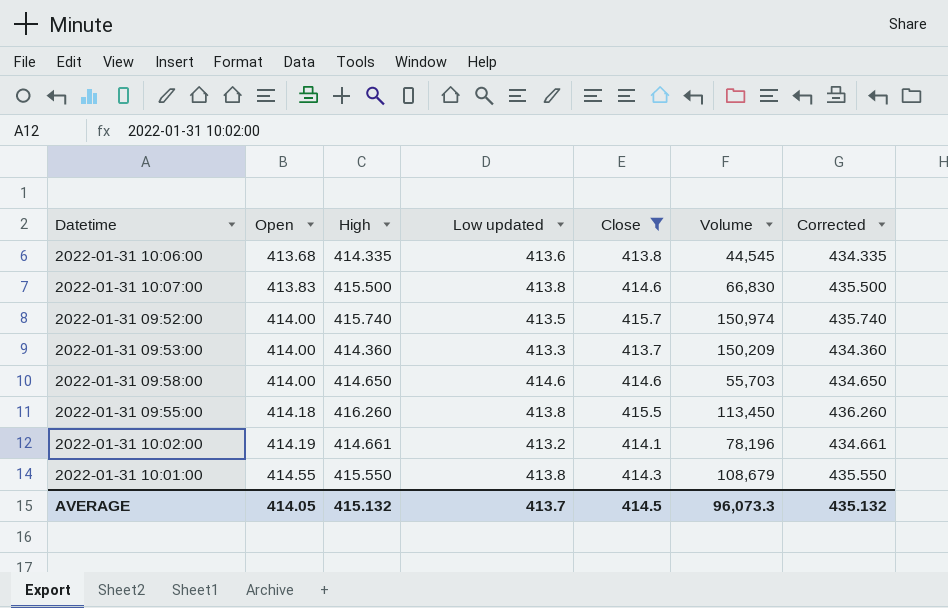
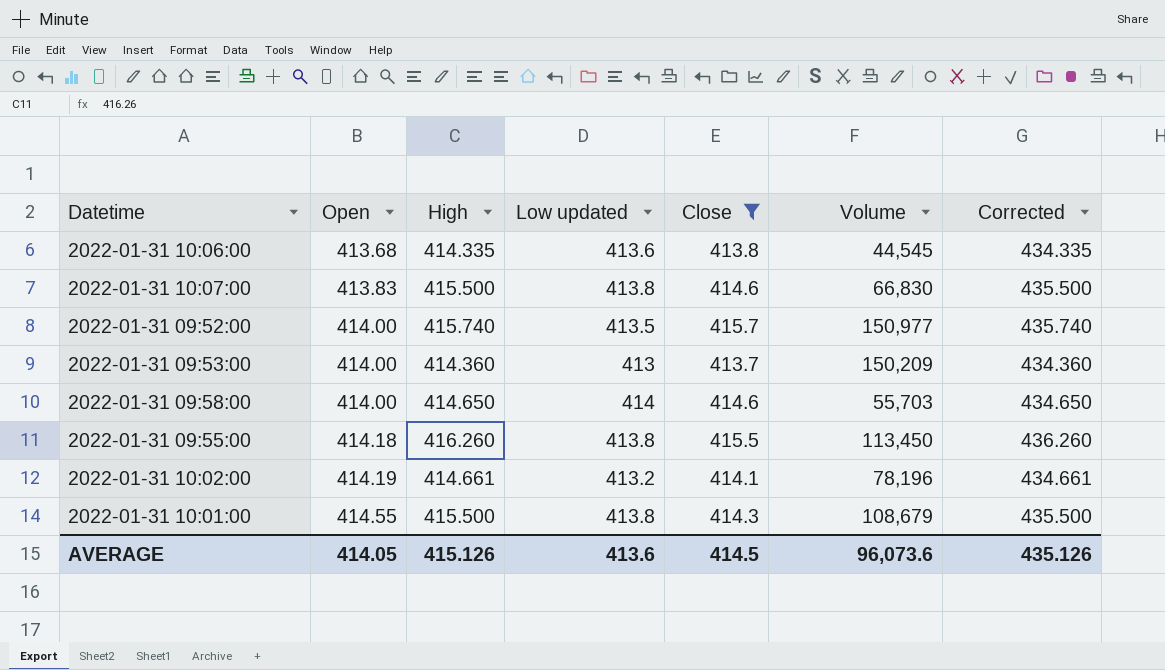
2022-01-31 09:52:00 | Volume: 150,974 -> 150,977
2022-01-31 09:53:00 | Low updated: 413.3 -> 413
2022-01-31 09:58:00 | Low updated: 414.6 -> 414
2022-01-31 10:01:00 | High: 415.550 -> 415.500
2022-01-31 10:01:00 | Corrected: 435.550 -> 435.500
AVERAGE | High: 415.132 -> 415.126
AVERAGE | Low updated: 413.7 -> 413.6
AVERAGE | Volume: 96,073.3 -> 96,073.6
AVERAGE | Corrected: 435.132 -> 435.126

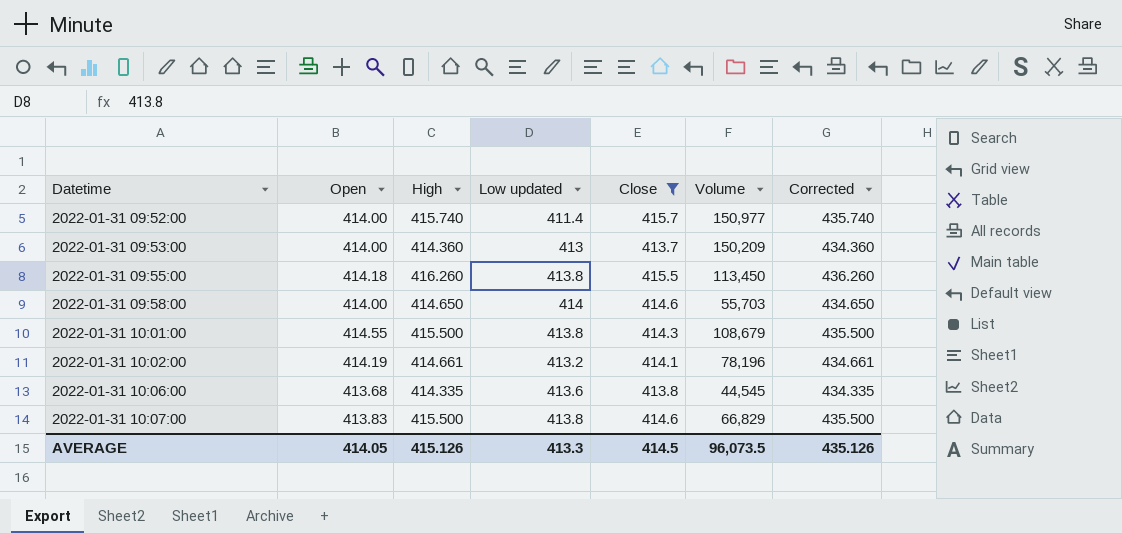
row order: Open ascending -> Datetime ascending
2022-01-31 09:52:00 | Low updated: 413.5 -> 411.4
2022-01-31 10:07:00 | Volume: 66,830 -> 66,829
AVERAGE | Low updated: 413.6 -> 413.3
AVERAGE | Volume: 96,073.6 -> 96,073.5

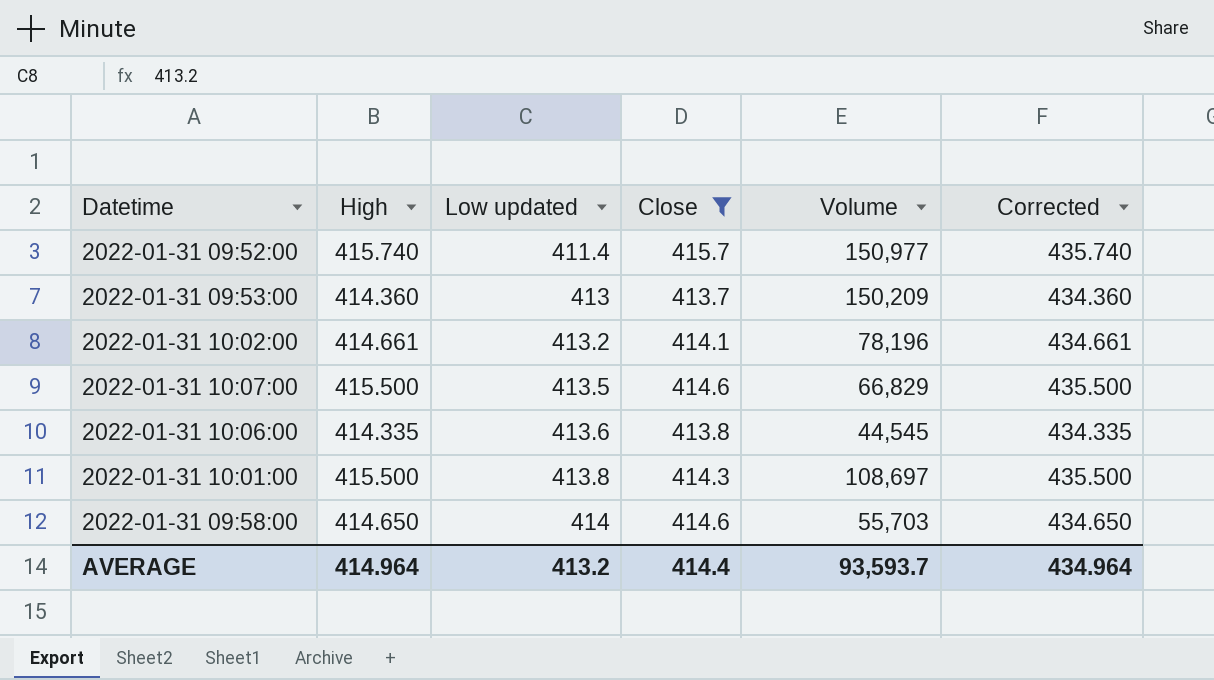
row order: Datetime ascending -> Low updated ascending
column Open | position: 2 -> none
row 2022-01-31 09:55:00: 414.18 | 416.260 | 413.8 | 415.5 | 113,450 | 436.260 -> none
2022-01-31 10:07:00 | Low updated: 413.8 -> 413.5
2022-01-31 10:01:00 | Volume: 108,679 -> 108,697
AVERAGE | High: 415.126 -> 414.964
AVERAGE | Low updated: 413.3 -> 413.2
AVERAGE | Close: 414.5 -> 414.4
AVERAGE | Volume: 96,073.5 -> 93,593.7
AVERAGE | Corrected: 435.126 -> 434.964

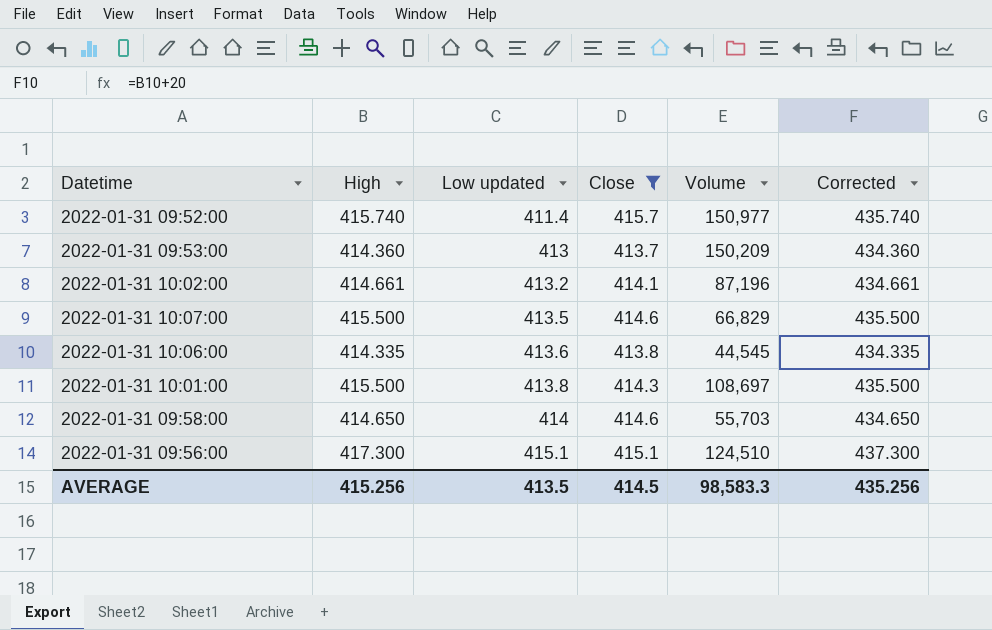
2022-01-31 10:02:00 | Volume: 78,196 -> 87,196
row 2022-01-31 09:56:00: none -> 417.300 | 415.1 | 415.1 | 124,510 | 437.300
AVERAGE | High: 414.964 -> 415.256
AVERAGE | Low updated: 413.2 -> 413.5
AVERAGE | Close: 414.4 -> 414.5
AVERAGE | Volume: 93,593.7 -> 98,583.3
AVERAGE | Corrected: 434.964 -> 435.256

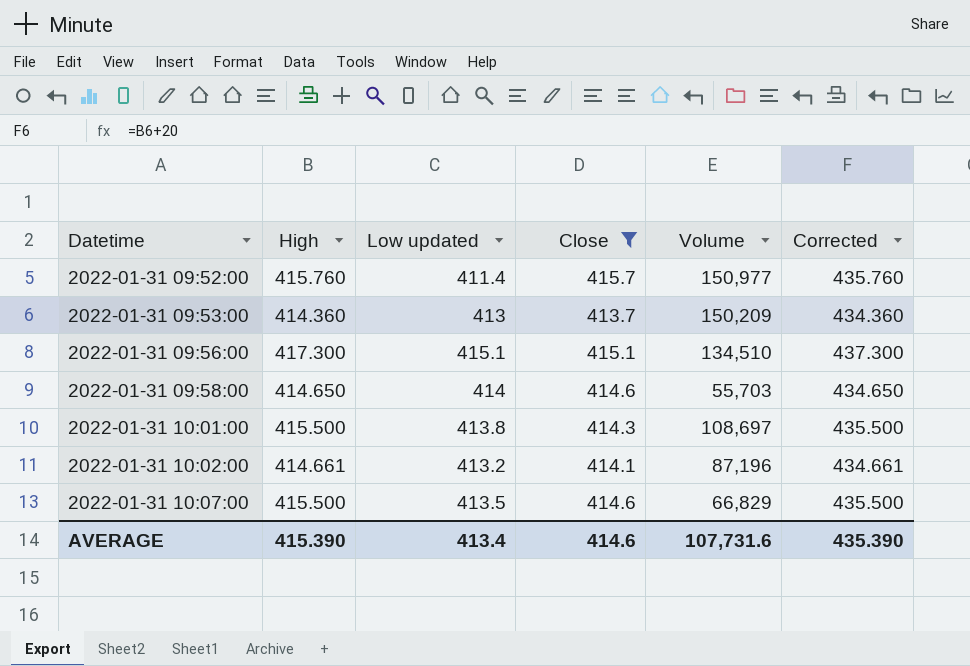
row order: Low updated ascending -> Datetime ascending
row 2022-01-31 10:06:00: 414.335 | 413.6 | 413.8 | 44,545 | 434.335 -> none
2022-01-31 09:52:00 | High: 415.740 -> 415.760
2022-01-31 09:52:00 | Corrected: 435.740 -> 435.760
2022-01-31 09:56:00 | Volume: 124,510 -> 134,510
AVERAGE | High: 415.256 -> 415.390
AVERAGE | Low updated: 413.5 -> 413.4
AVERAGE | Close: 414.5 -> 414.6
AVERAGE | Volume: 98,583.3 -> 107,731.6
AVERAGE | Corrected: 435.256 -> 435.390

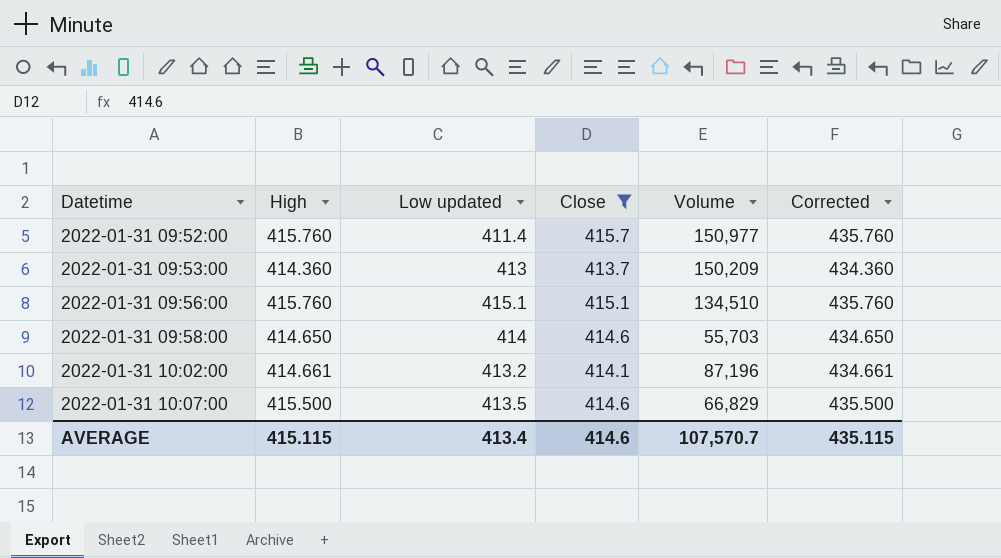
row 2022-01-31 10:01:00: 415.500 | 413.8 | 414.3 | 108,697 | 435.500 -> none
2022-01-31 09:56:00 | High: 417.300 -> 415.760
2022-01-31 09:56:00 | Corrected: 437.300 -> 435.760
AVERAGE | High: 415.390 -> 415.115
AVERAGE | Volume: 107,731.6 -> 107,570.7
AVERAGE | Corrected: 435.390 -> 435.115

